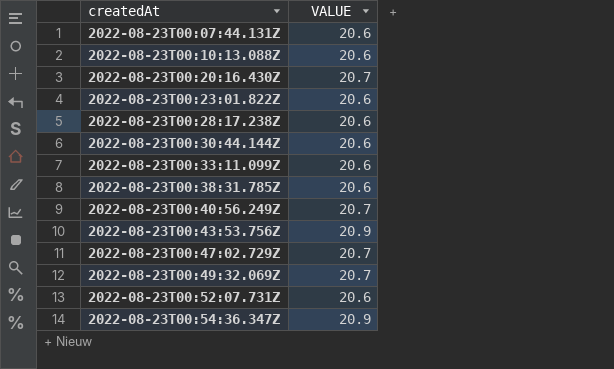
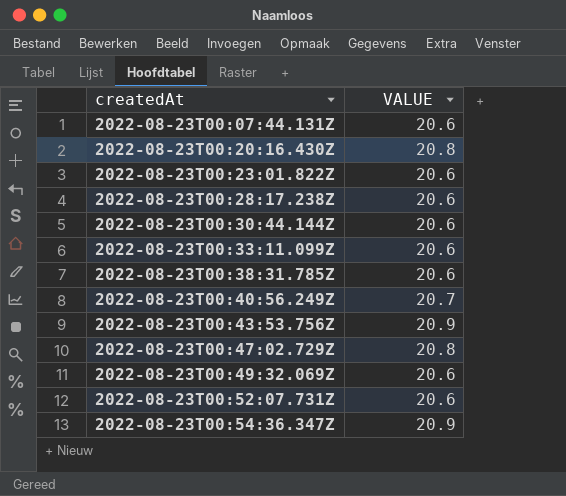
row 2022-08-23T00:10:13.088Z: 20.6 -> none
2022-08-23T00:20:16.430Z | VALUE: 20.7 -> 20.8
2022-08-23T00:47:02.729Z | VALUE: 20.7 -> 20.8
2022-08-23T00:49:32.069Z | VALUE: 20.7 -> 20.6

